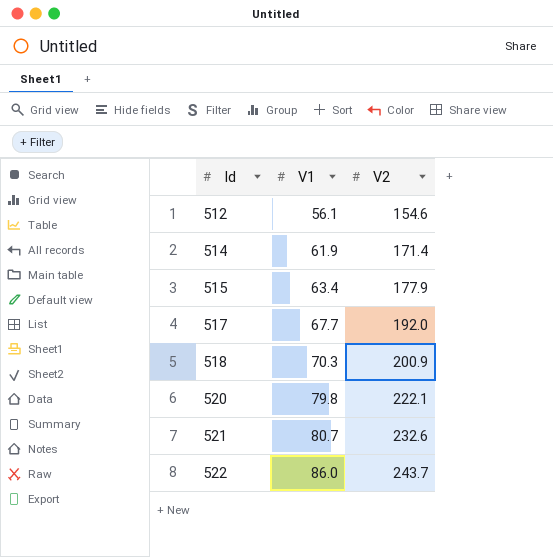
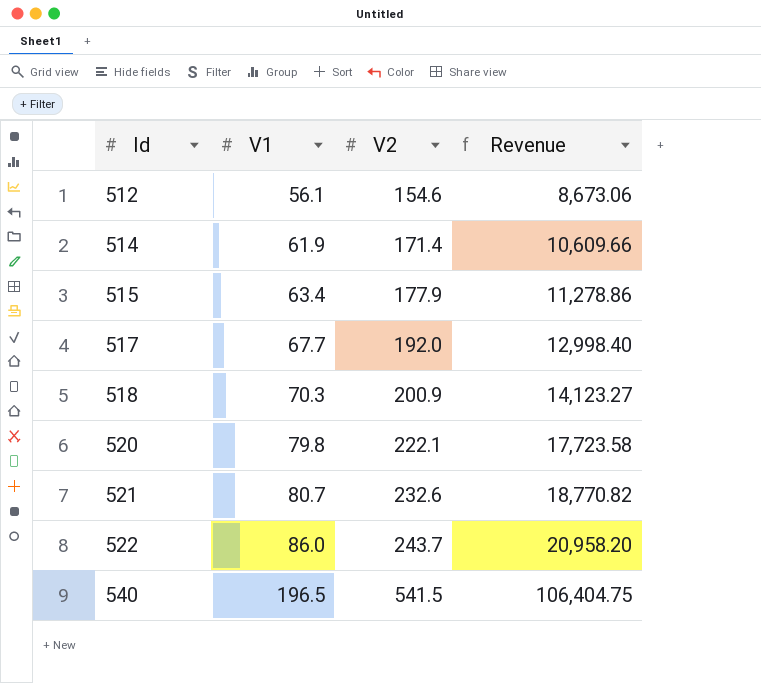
column Revenue | formula: none -> [V1] * [V2]
row 540: none -> 196.5 | 541.5 | 106,404.75

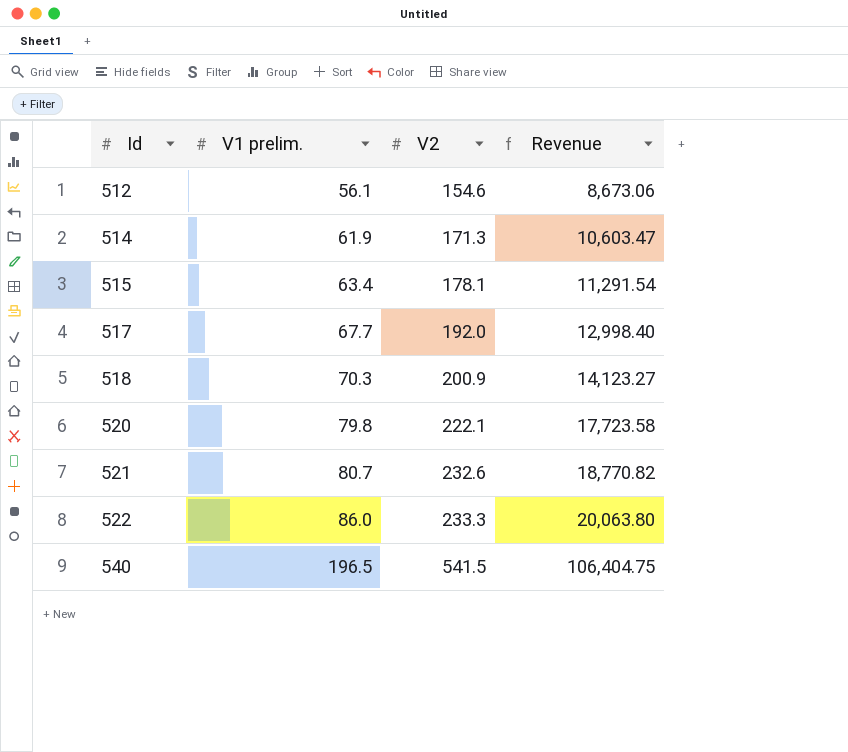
column name: V1 -> V1 prelim.
514 | V2: 171.4 -> 171.3
514 | Revenue: 10,609.66 -> 10,603.47
515 | V2: 177.9 -> 178.1
515 | Revenue: 11,278.86 -> 11,291.54
522 | V2: 243.7 -> 233.3
522 | Revenue: 20,958.20 -> 20,063.80

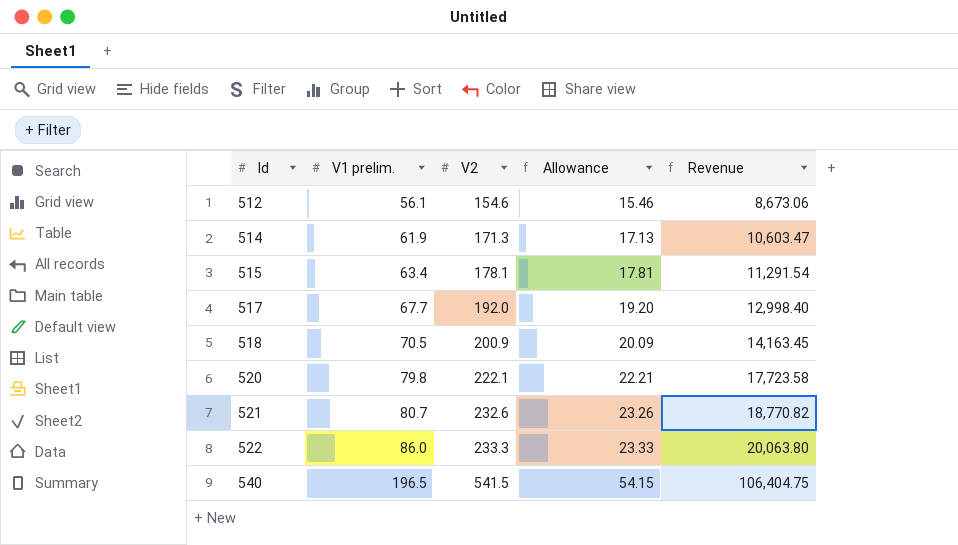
column Allowance | formula: none -> [V2] * 0.1
518 | V1 prelim.: 70.3 -> 70.5
518 | Revenue: 14,123.27 -> 14,163.45

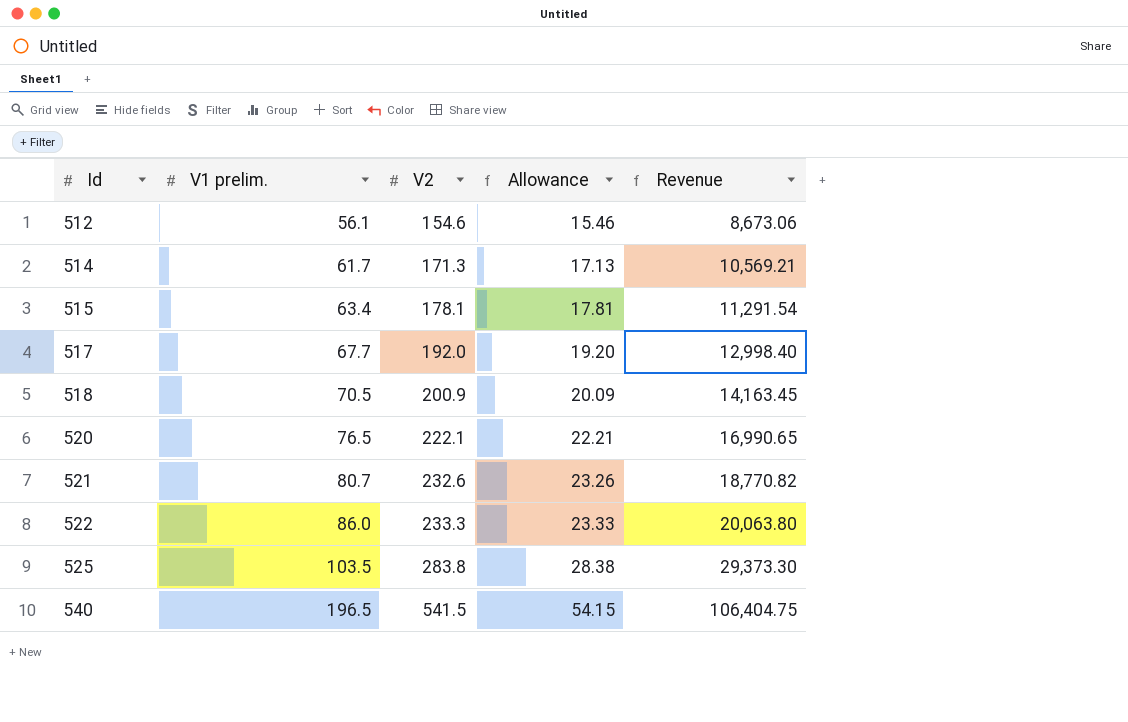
514 | V1 prelim.: 61.9 -> 61.7
514 | Revenue: 10,603.47 -> 10,569.21
520 | V1 prelim.: 79.8 -> 76.5
520 | Revenue: 17,723.58 -> 16,990.65
row 525: none -> 103.5 | 283.8 | 28.38 | 29,373.30

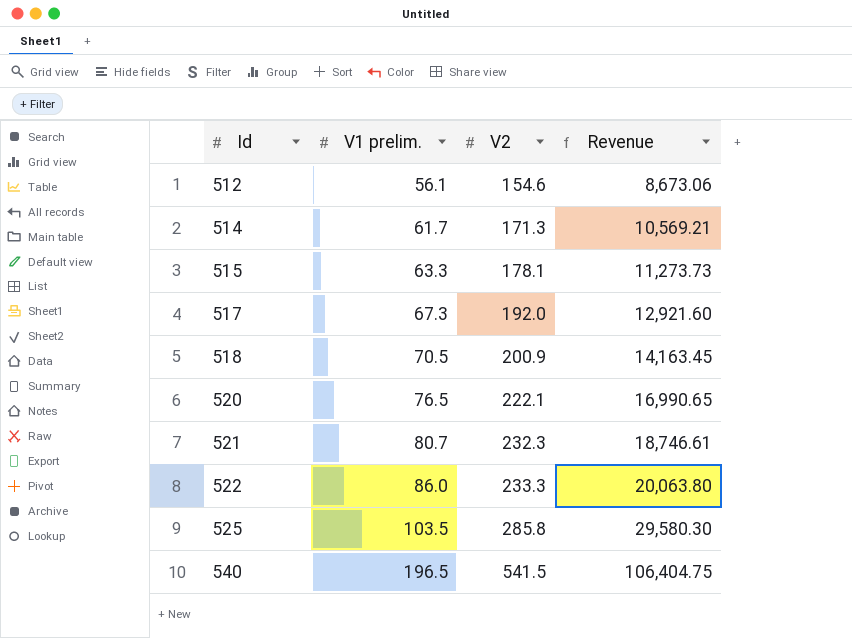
column Allowance | formula: [V2] * 0.1 -> none
515 | V1 prelim.: 63.4 -> 63.3
515 | Revenue: 11,291.54 -> 11,273.73
517 | V1 prelim.: 67.7 -> 67.3
517 | Revenue: 12,998.40 -> 12,921.60
521 | V2: 232.6 -> 232.3
521 | Revenue: 18,770.82 -> 18,746.61
525 | V2: 283.8 -> 285.8
525 | Revenue: 29,373.30 -> 29,580.30

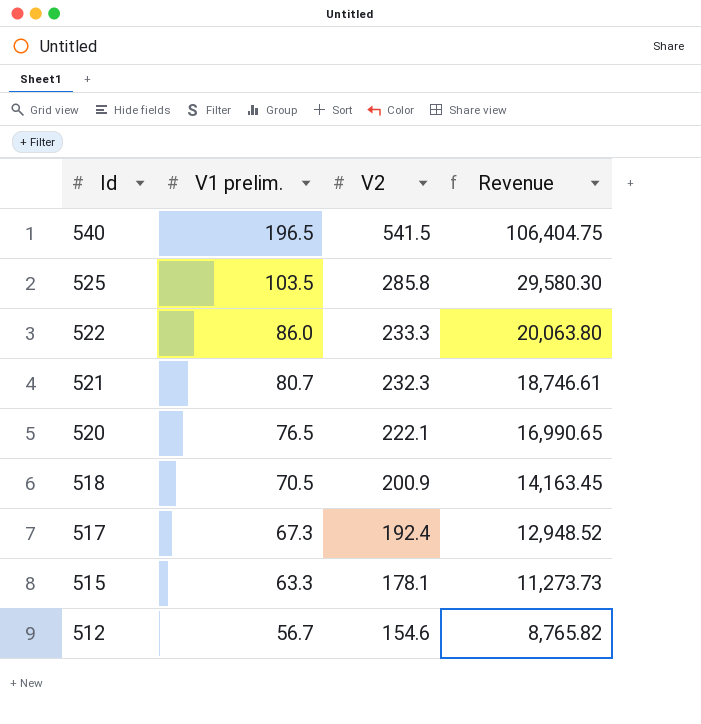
row order: Id ascending -> Id descending
row 514: 61.7 | 171.3 | 10,569.21 -> none
517 | V2: 192.0 -> 192.4
517 | Revenue: 12,921.60 -> 12,948.52
512 | V1 prelim.: 56.1 -> 56.7
512 | Revenue: 8,673.06 -> 8,765.82

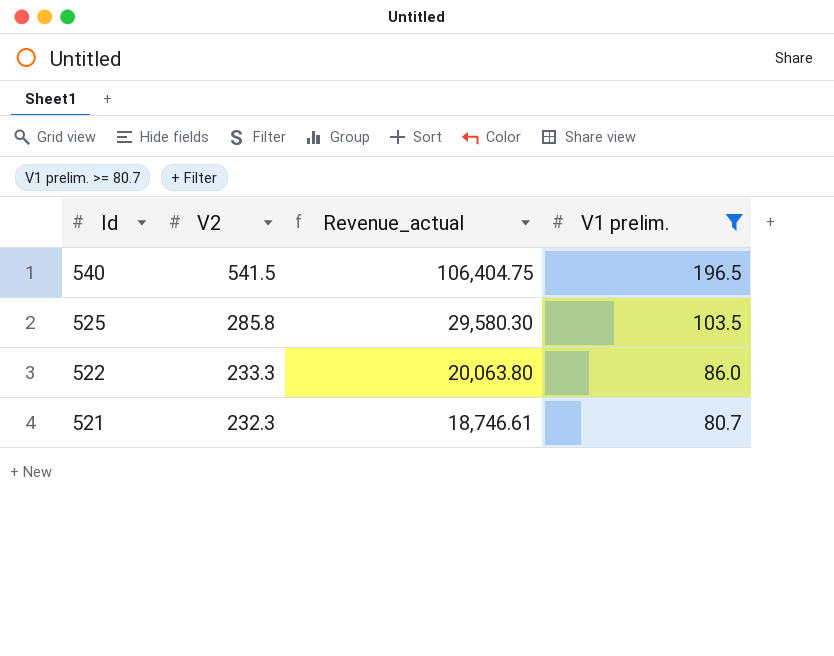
filter: none -> V1 prelim. >= 80.7
column name: Revenue -> Revenue_actual
column V1 prelim. | position: 2 -> 4

